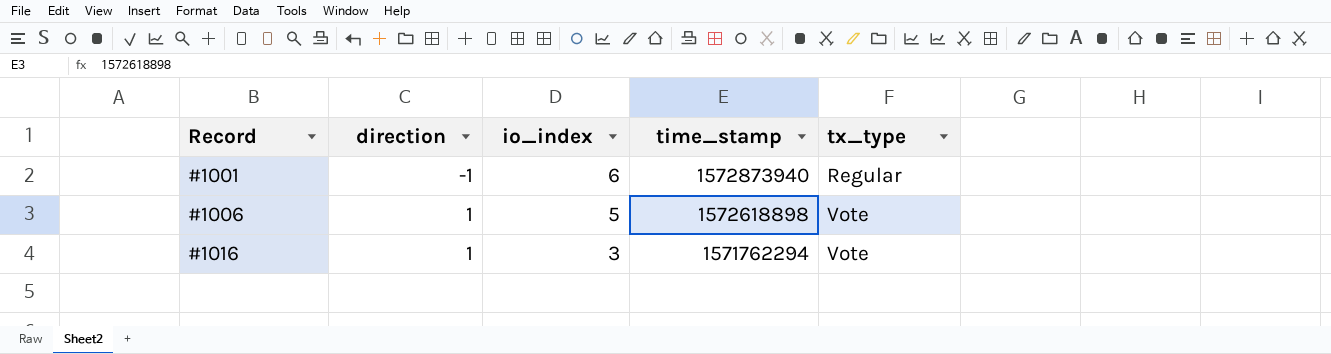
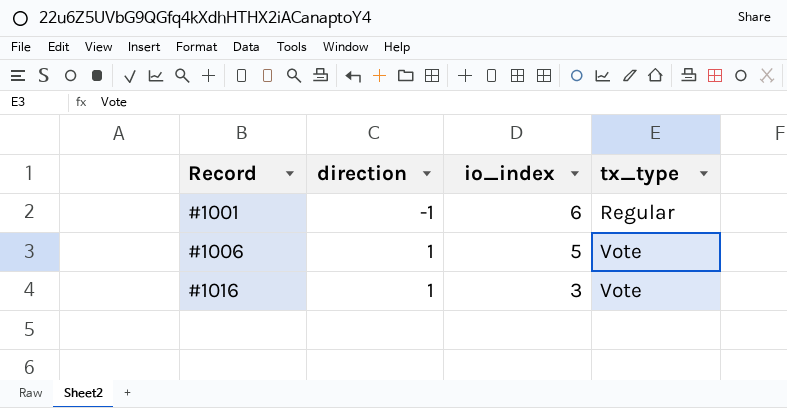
column time_stamp | position: 4 -> none

